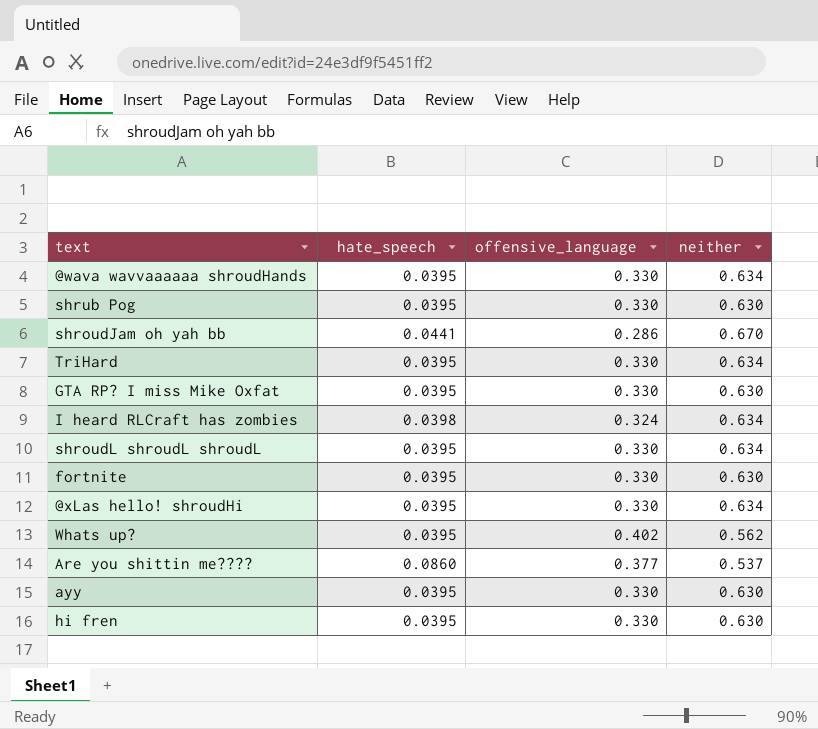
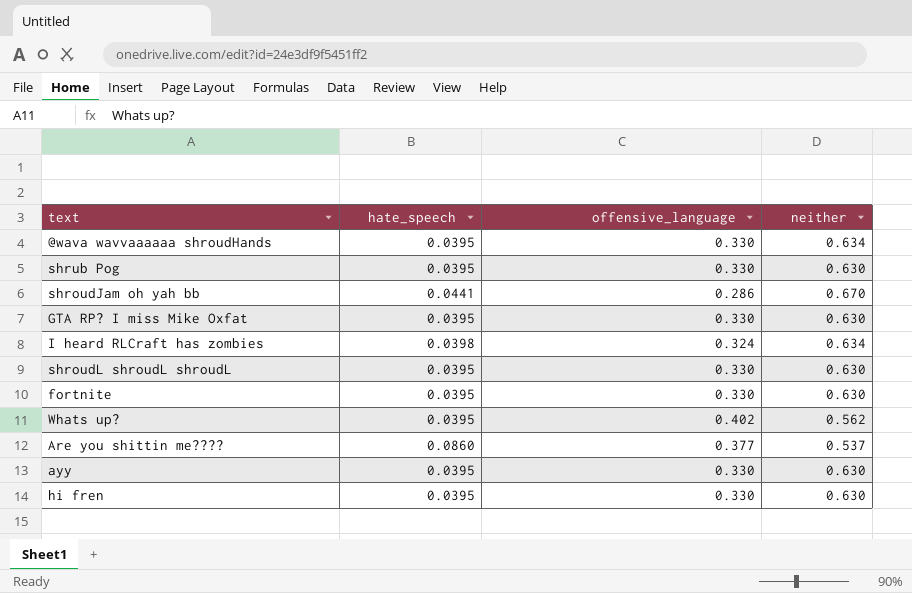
row TriHard: 0.0395 | 0.330 | 0.634 -> none
row @xLas hello! shroudHi: 0.0395 | 0.330 | 0.634 -> none
shroudL shroudL shroudL | neither: 0.634 -> 0.630

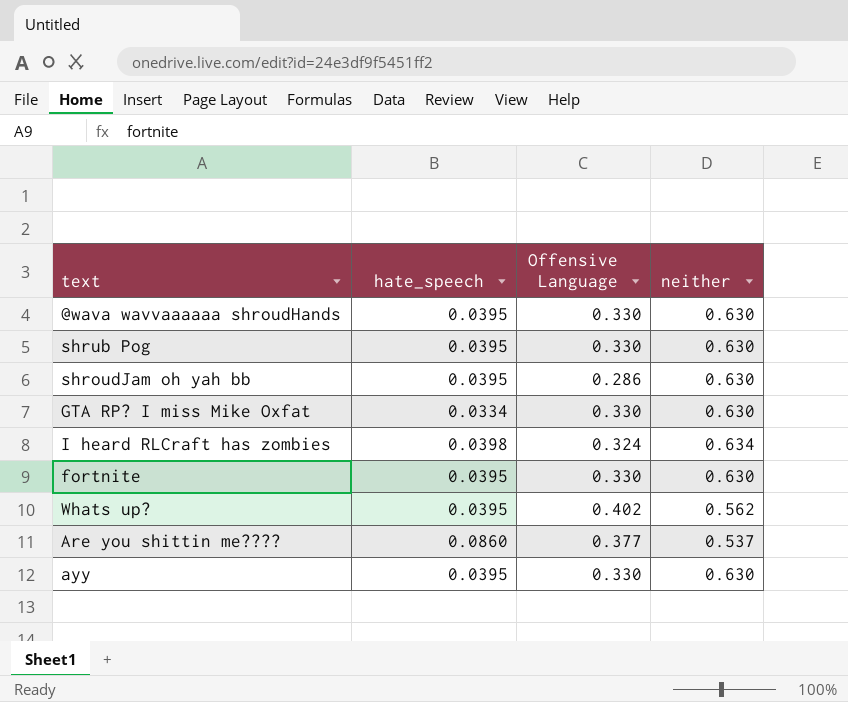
column name: offensive_language -> Offensive Language
row shroudL shroudL shroudL: 0.0395 | 0.330 | 0.630 -> none
row hi fren: 0.0395 | 0.330 | 0.630 -> none
@wava wavvaaaaaa shroudHands | neither: 0.634 -> 0.630
shroudJam oh yah bb | hate_speech: 0.0441 -> 0.0395
shroudJam oh yah bb | neither: 0.670 -> 0.630
GTA RP? I miss Mike Oxfat | hate_speech: 0.0395 -> 0.0334

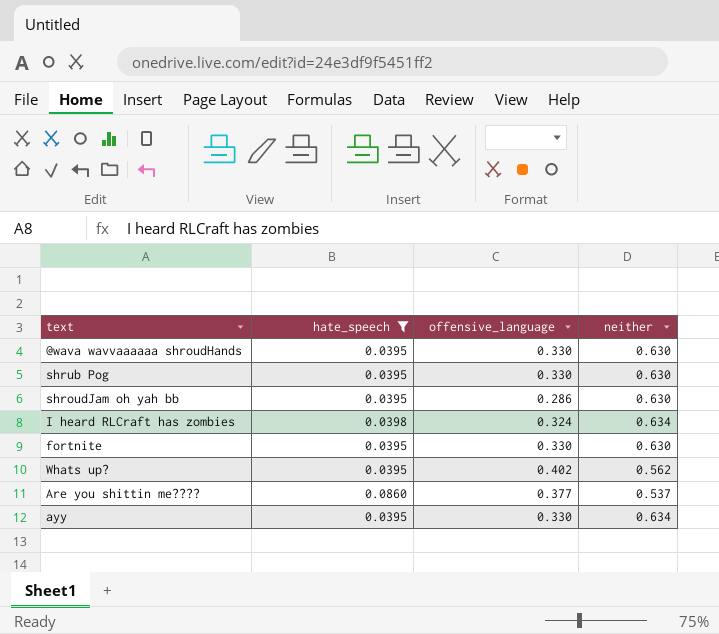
filter: none -> hate_speech != 0.0334
column name: Offensive Language -> offensive_language
ayy | neither: 0.630 -> 0.634

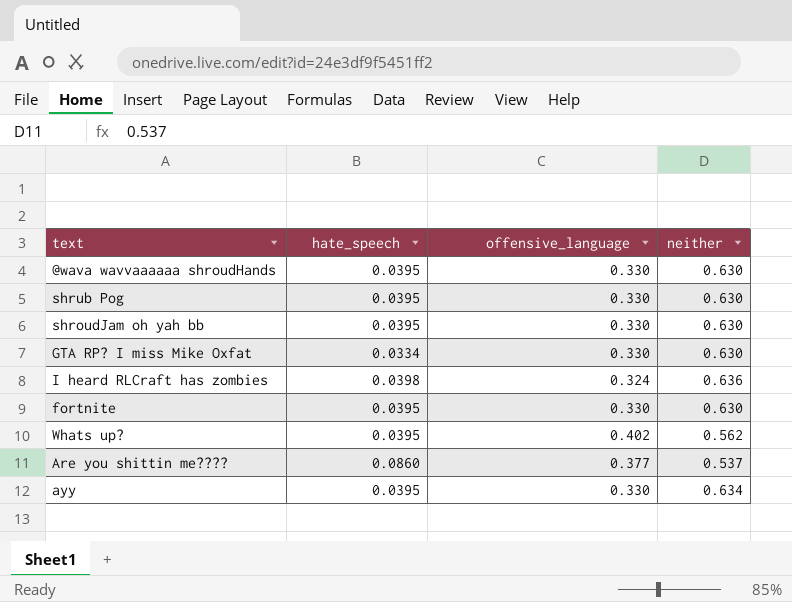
filter: hate_speech != 0.0334 -> none
shroudJam oh yah bb | offensive_language: 0.286 -> 0.330
I heard RLCraft has zombies | neither: 0.634 -> 0.636

